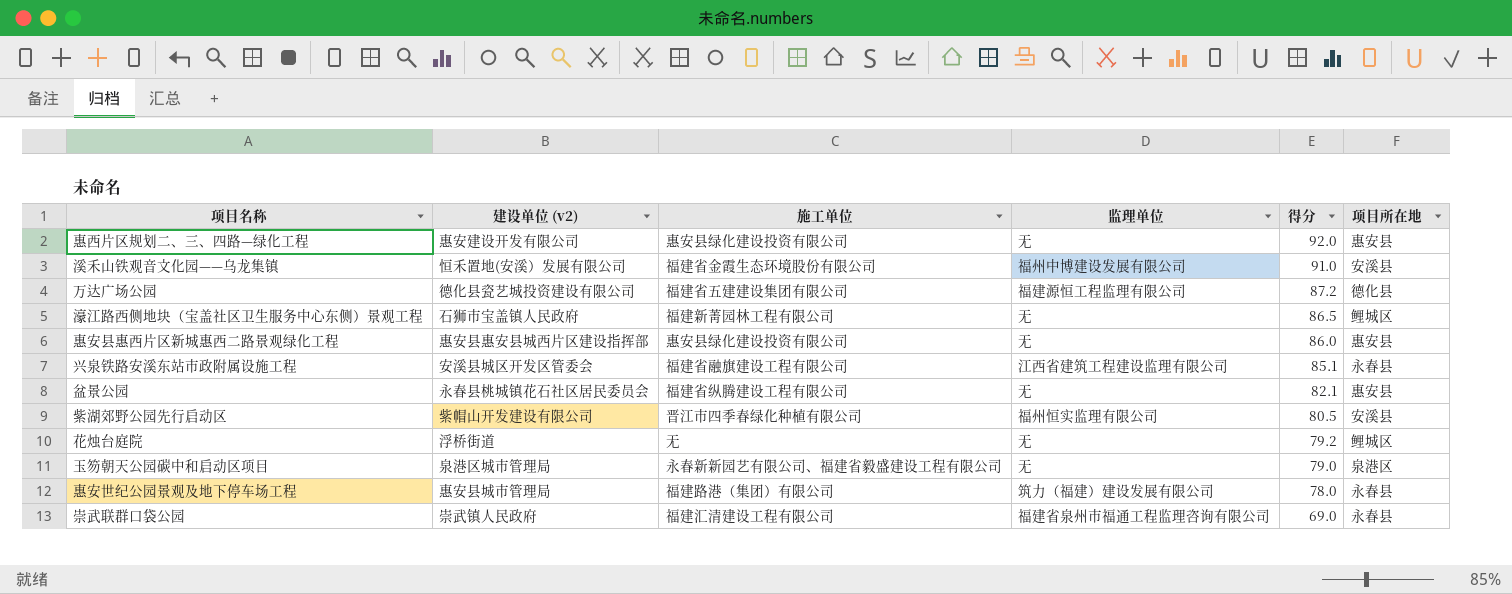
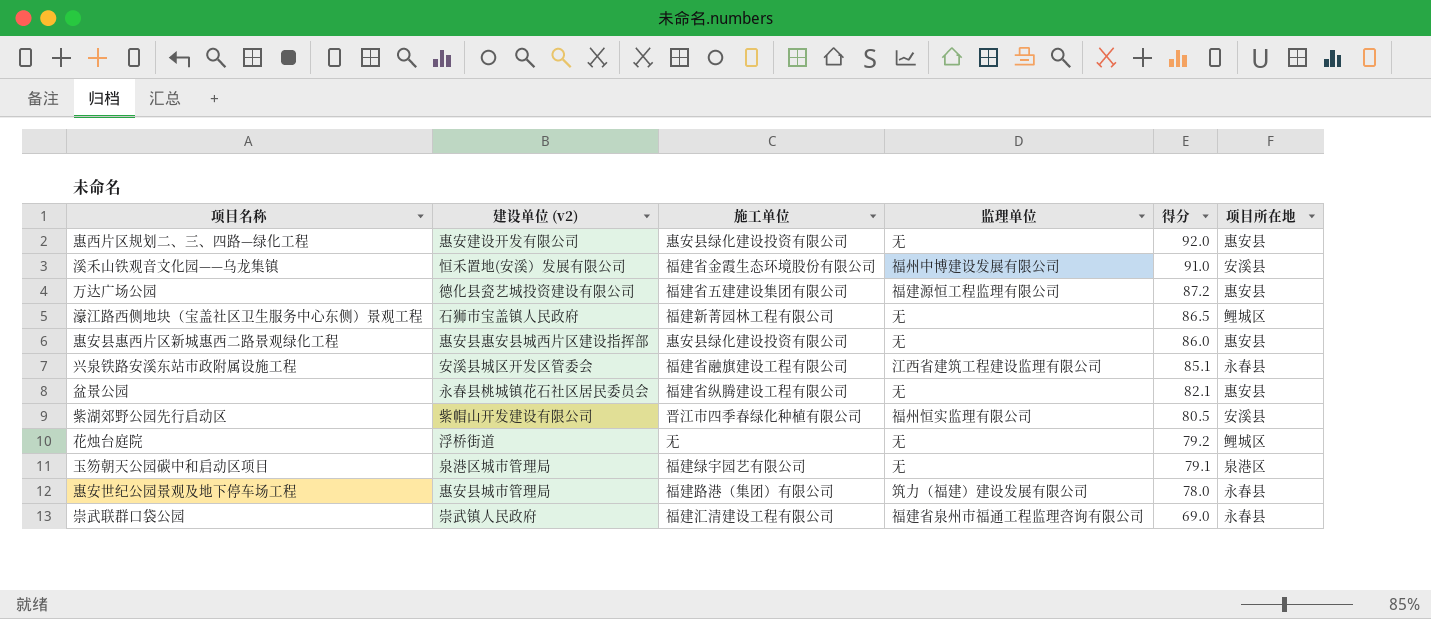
万达广场公园 | 项目所在地: 德化县 -> 惠安县
玉笏朝天公园碳中和启动区项目 | 施工单位: 永春新新园艺有限公司、福建省毅盛建设工程有限公司 -> 福建绿宇园艺有限公司
玉笏朝天公园碳中和启动区项目 | 得分: 79.0 -> 79.1

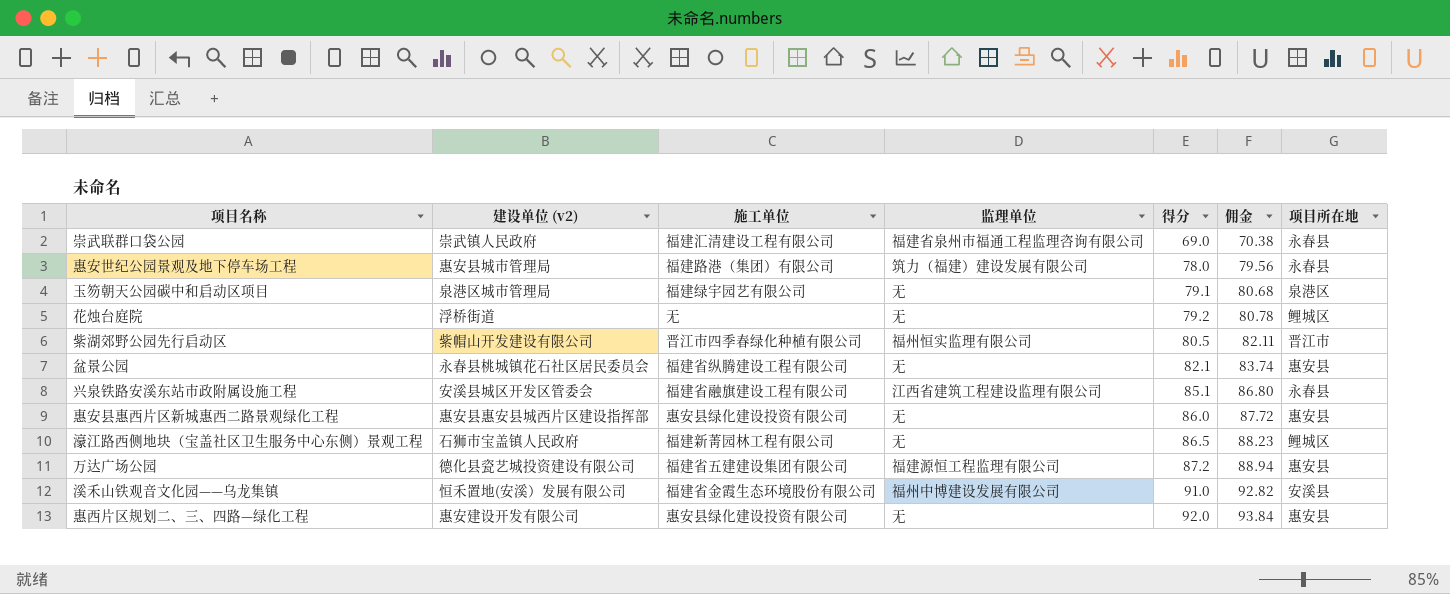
row order: 得分 descending -> 得分 ascending
column 佣金 | formula: none -> [得分] * 1.02
紫湖郊野公园先行启动区 | 项目所在地: 安溪县 -> 晋江市

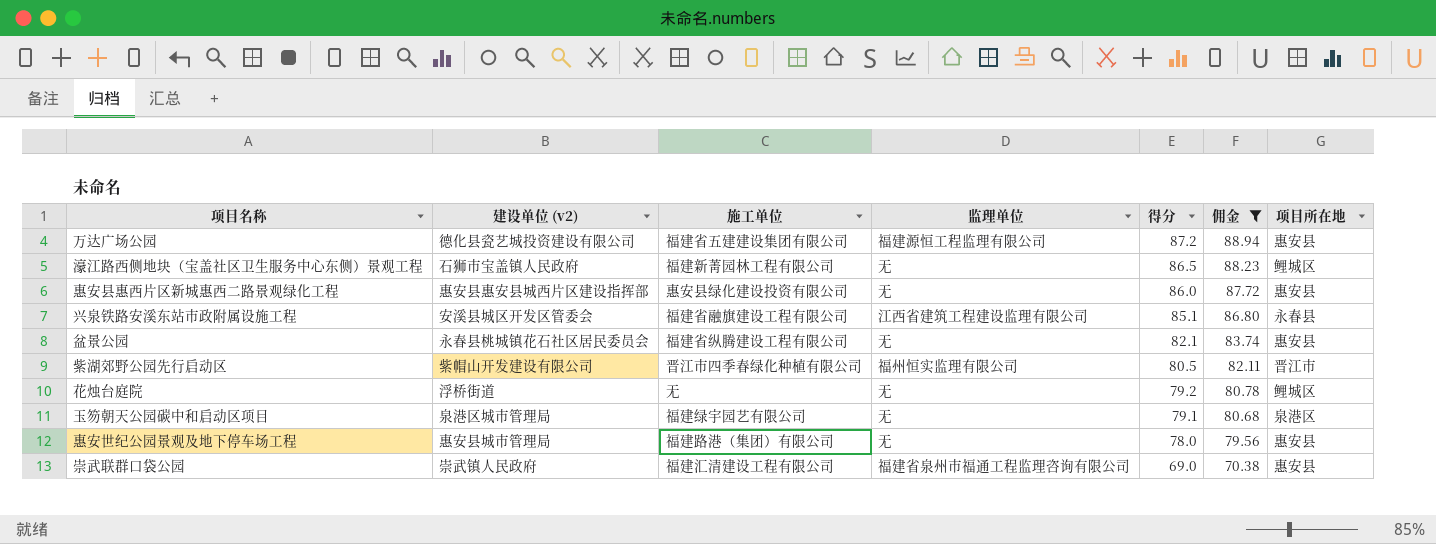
filter: none -> 佣金 <= 88.94
row order: 得分 ascending -> 得分 descending
惠安世纪公园景观及地下停车场工程 | 监理单位: 筑力（福建）建设发展有限公司 -> 无
惠安世纪公园景观及地下停车场工程 | 项目所在地: 永春县 -> 惠安县
崇武联群口袋公园 | 项目所在地: 永春县 -> 惠安县

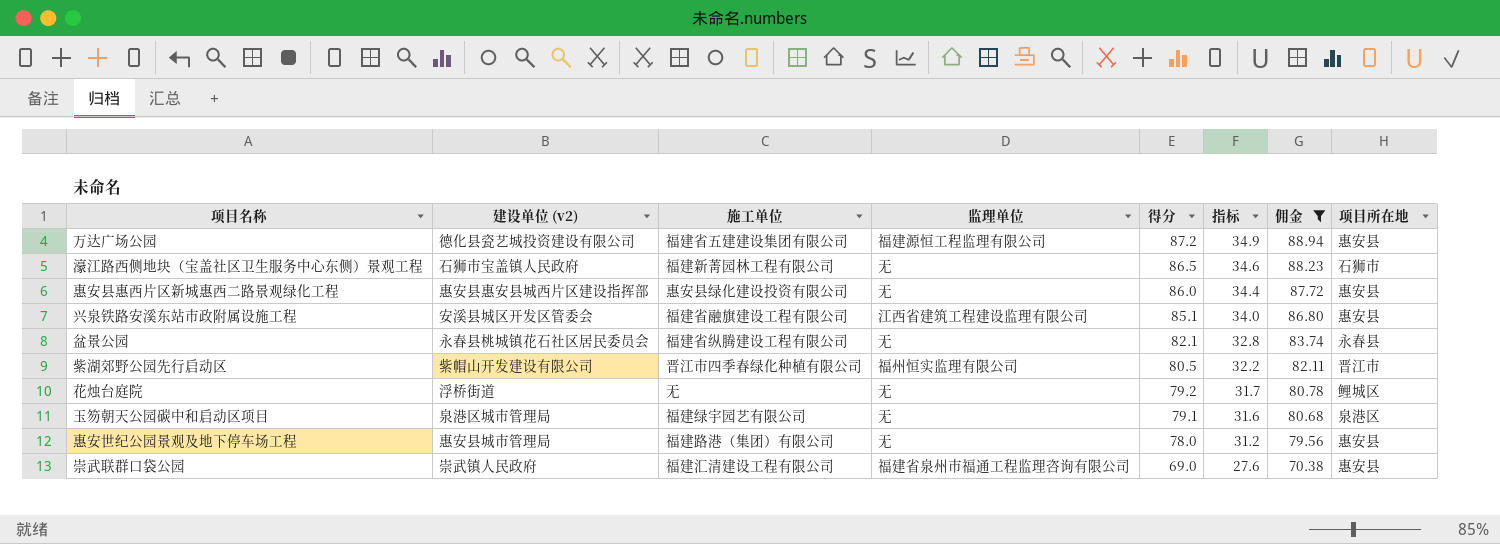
column 指标 | formula: none -> [得分] * 0.4
濠江路西侧地块（宝盖社区卫生服务中心东侧）景观工程 | 项目所在地: 鲤城区 -> 石狮市
兴泉铁路安溪东站市政附属设施工程 | 项目所在地: 永春县 -> 惠安县
盆景公园 | 项目所在地: 惠安县 -> 永春县

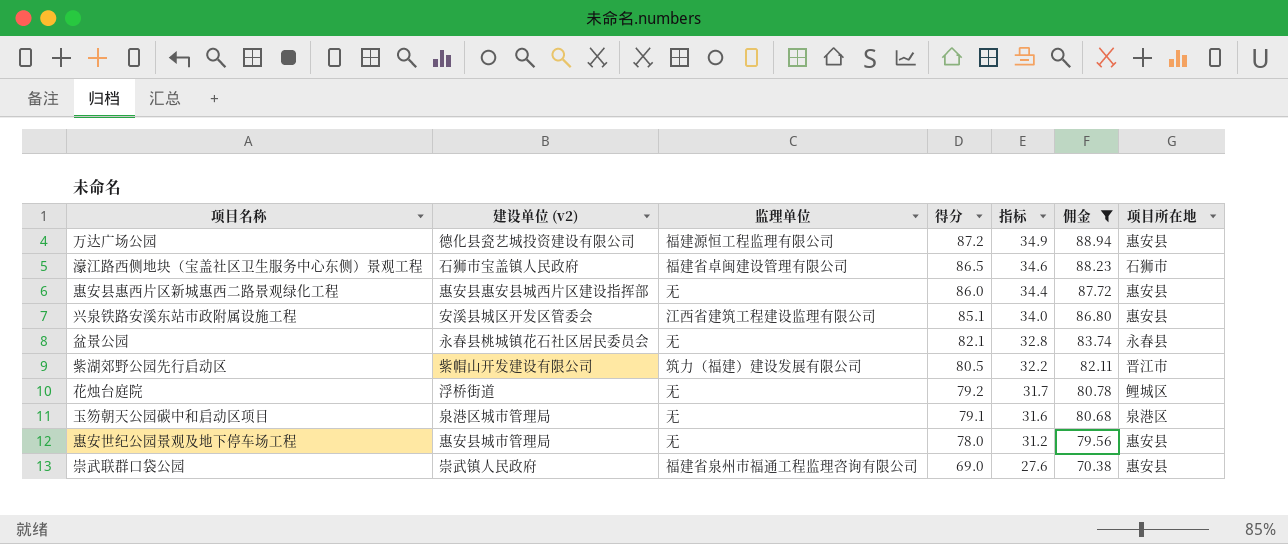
column 施工单位 | position: 3 -> none
濠江路西侧地块（宝盖社区卫生服务中心东侧）景观工程 | 监理单位: 无 -> 福建省卓闽建设管理有限公司
紫湖郊野公园先行启动区 | 监理单位: 福州恒实监理有限公司 -> 筑力（福建）建设发展有限公司

